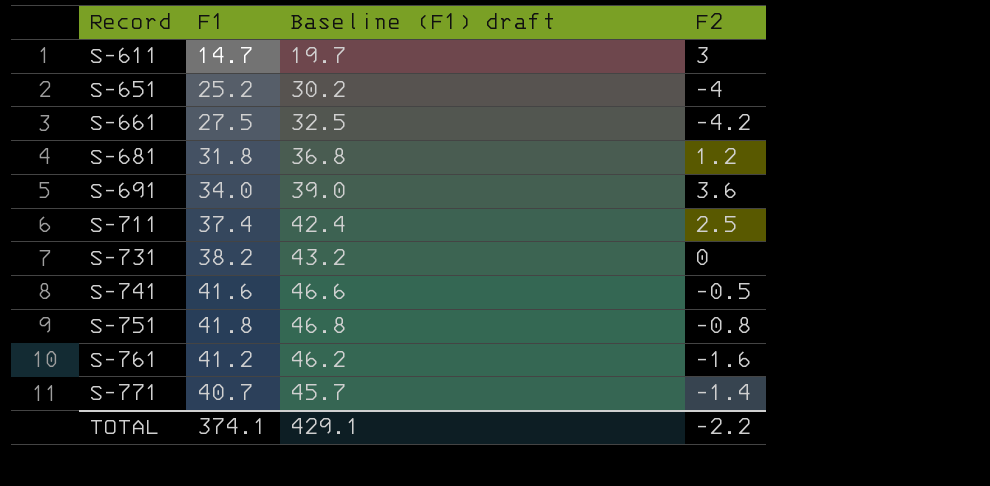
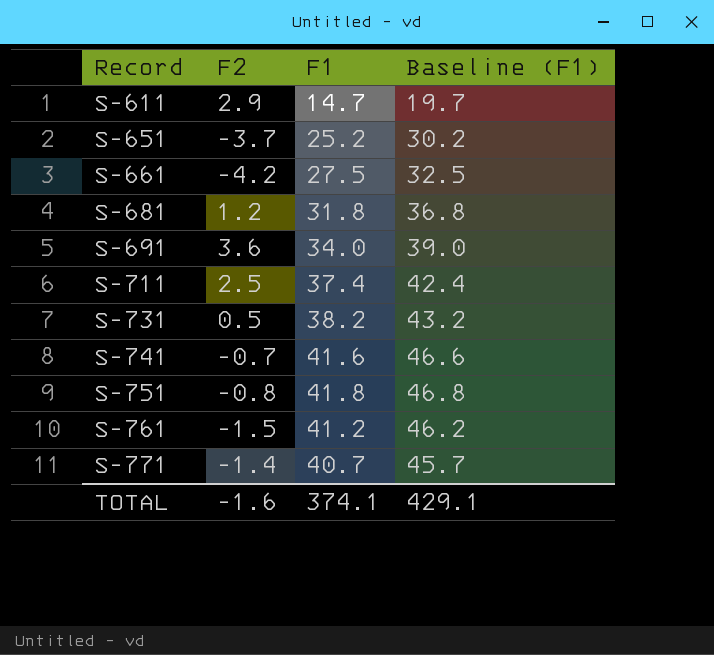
column F2 | position: 4 -> 2
column name: Baseline (F1) draft -> Baseline (F1)
S-611 | F2: 3 -> 2.9
S-651 | F2: -4 -> -3.7
S-731 | F2: 0 -> 0.5
S-741 | F2: -0.5 -> -0.7
S-761 | F2: -1.6 -> -1.5
TOTAL | F2: -2.2 -> -1.6

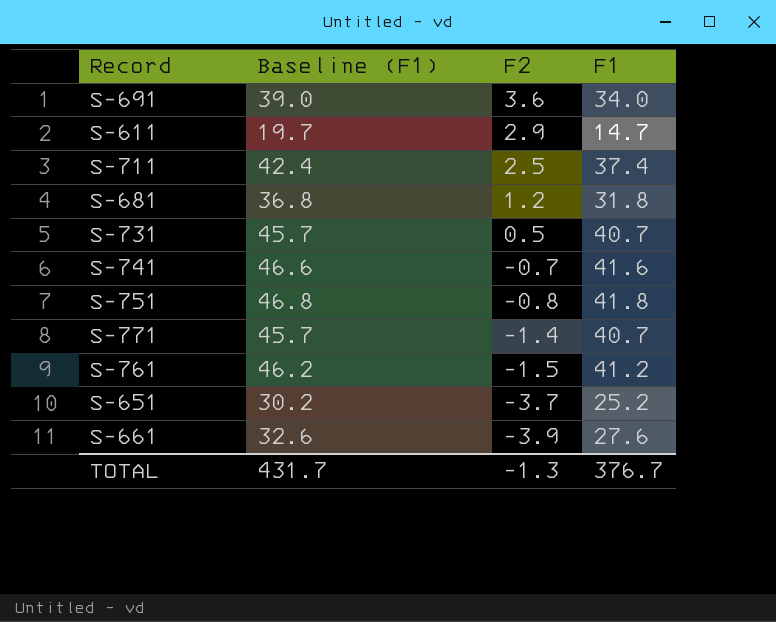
row order: Record ascending -> F2 descending
column Baseline (F1) | position: 4 -> 2
S-731 | Baseline (F1): 43.2 -> 45.7
S-731 | F1: 38.2 -> 40.7
S-661 | Baseline (F1): 32.5 -> 32.6
S-661 | F2: -4.2 -> -3.9
S-661 | F1: 27.5 -> 27.6
TOTAL | Baseline (F1): 429.1 -> 431.7
TOTAL | F2: -1.6 -> -1.3
TOTAL | F1: 374.1 -> 376.7

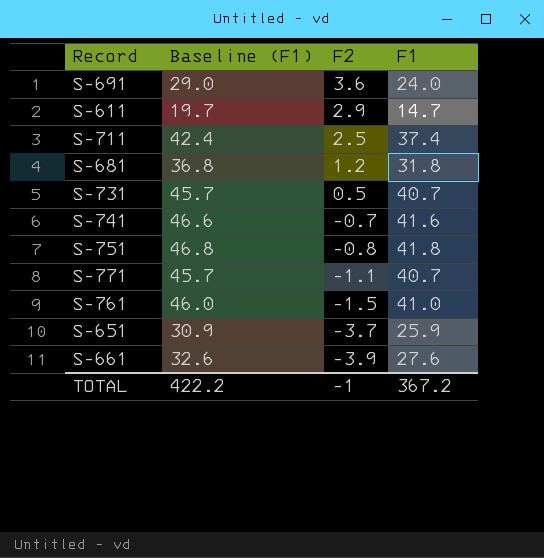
S-691 | Baseline (F1): 39.0 -> 29.0
S-691 | F1: 34.0 -> 24.0
S-771 | F2: -1.4 -> -1.1
S-761 | Baseline (F1): 46.2 -> 46.0
S-761 | F1: 41.2 -> 41.0
S-651 | Baseline (F1): 30.2 -> 30.9
S-651 | F1: 25.2 -> 25.9
TOTAL | Baseline (F1): 431.7 -> 422.2
TOTAL | F2: -1.3 -> -1
TOTAL | F1: 376.7 -> 367.2

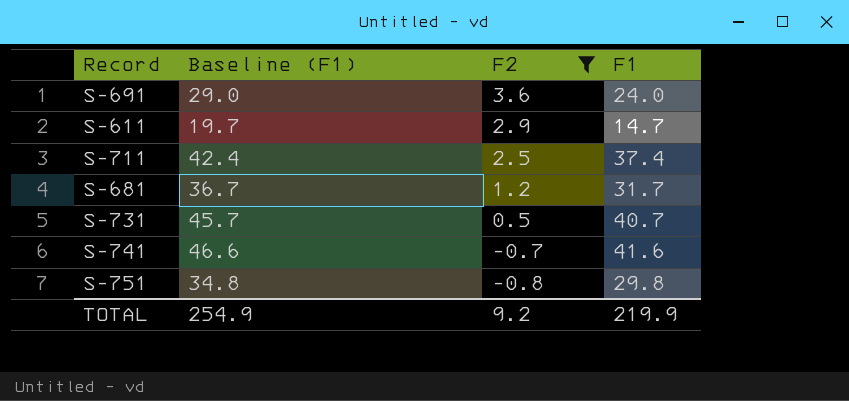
filter: none -> F2 >= -0.8
S-681 | Baseline (F1): 36.8 -> 36.7
S-681 | F1: 31.8 -> 31.7
S-751 | Baseline (F1): 46.8 -> 34.8
S-751 | F1: 41.8 -> 29.8
TOTAL | Baseline (F1): 422.2 -> 254.9
TOTAL | F2: -1 -> 9.2
TOTAL | F1: 367.2 -> 219.9

